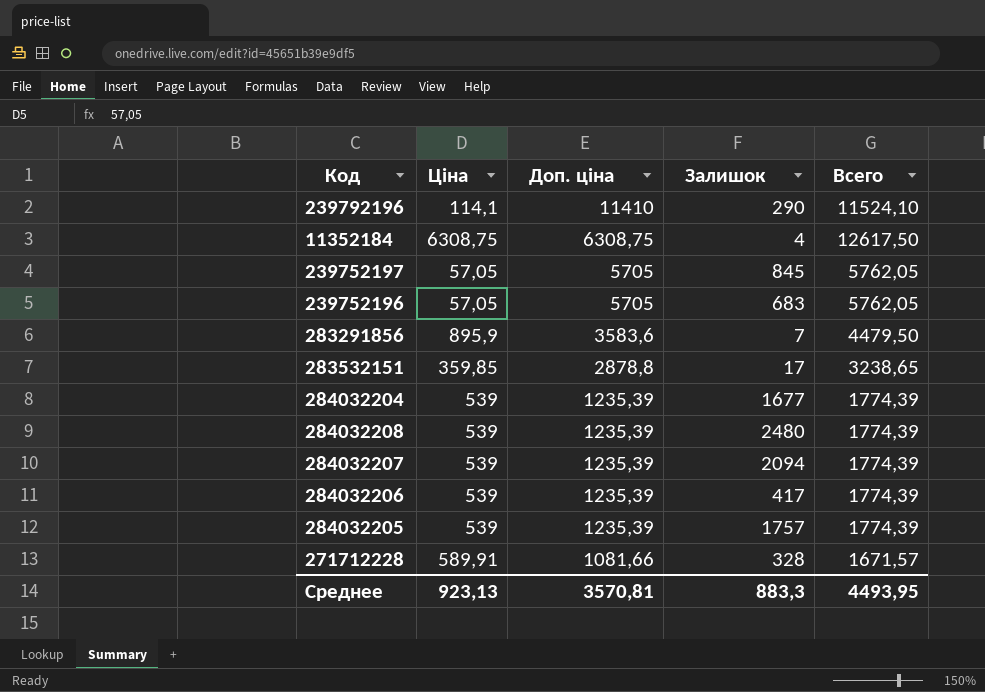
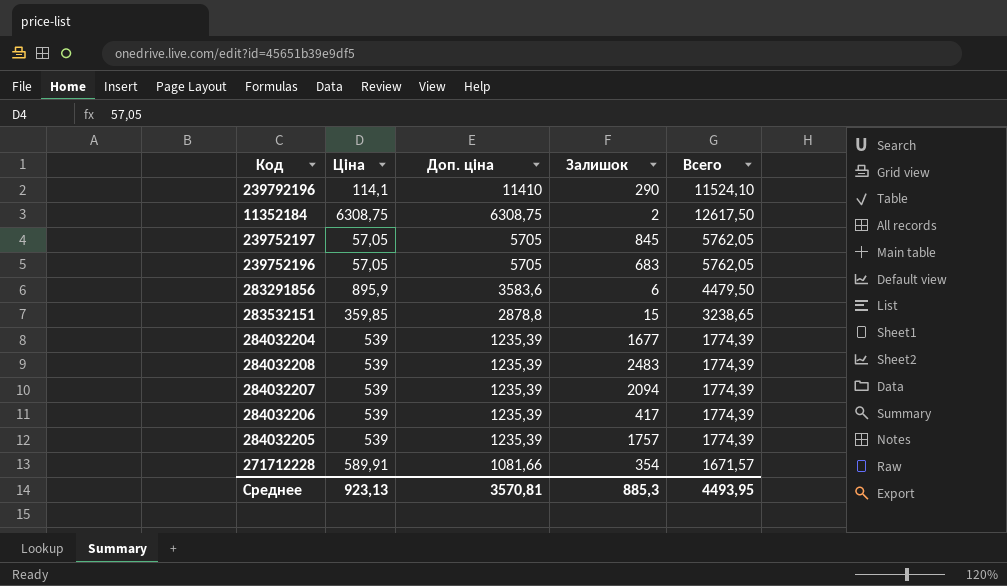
11352184 | Залишок: 4 -> 2
283291856 | Залишок: 7 -> 6
283532151 | Залишок: 17 -> 15
284032208 | Залишок: 2480 -> 2483
271712228 | Залишок: 328 -> 354
Среднее | Залишок: 883,3 -> 885,3

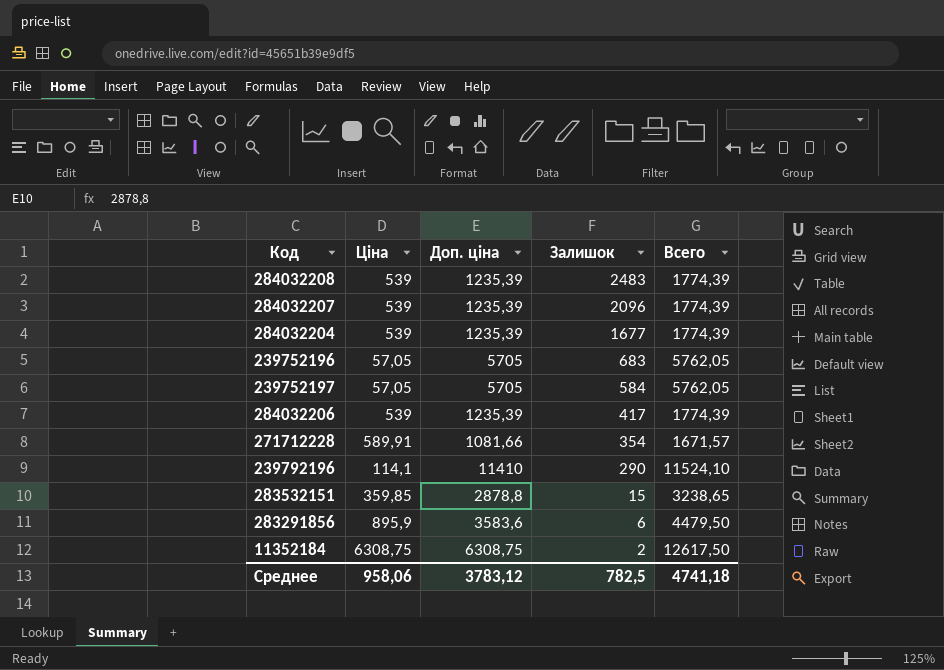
row order: Доп. ціна descending -> Залишок descending
row 284032205: 539 | 1235,39 | 1757 | 1774,39 -> none
284032207 | Залишок: 2094 -> 2096
239752197 | Залишок: 845 -> 584
Среднее | Ціна: 923,13 -> 958,06
Среднее | Доп. ціна: 3570,81 -> 3783,12
Среднее | Залишок: 885,3 -> 782,5
Среднее | Всего: 4493,95 -> 4741,18

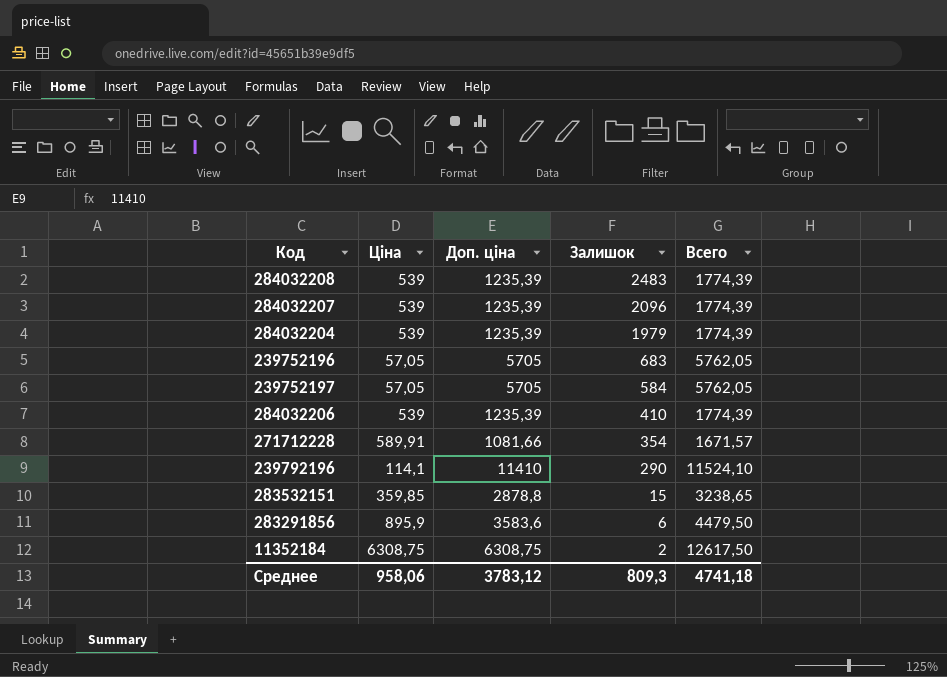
284032204 | Залишок: 1677 -> 1979
284032206 | Залишок: 417 -> 410
Среднее | Залишок: 782,5 -> 809,3

